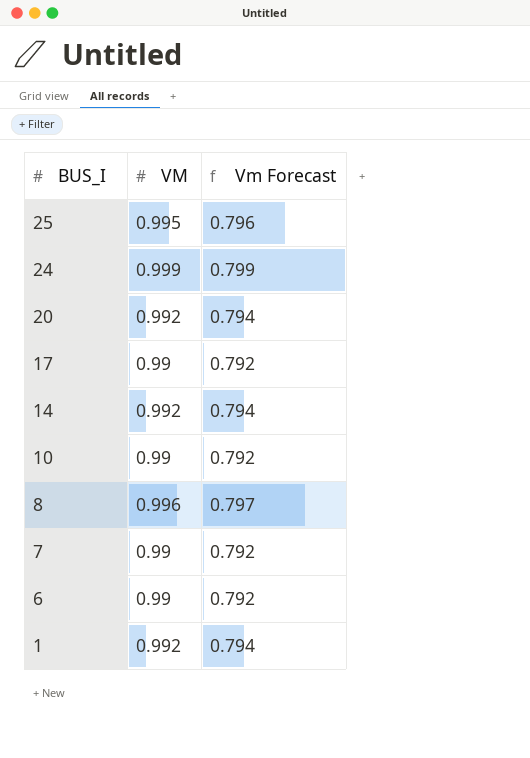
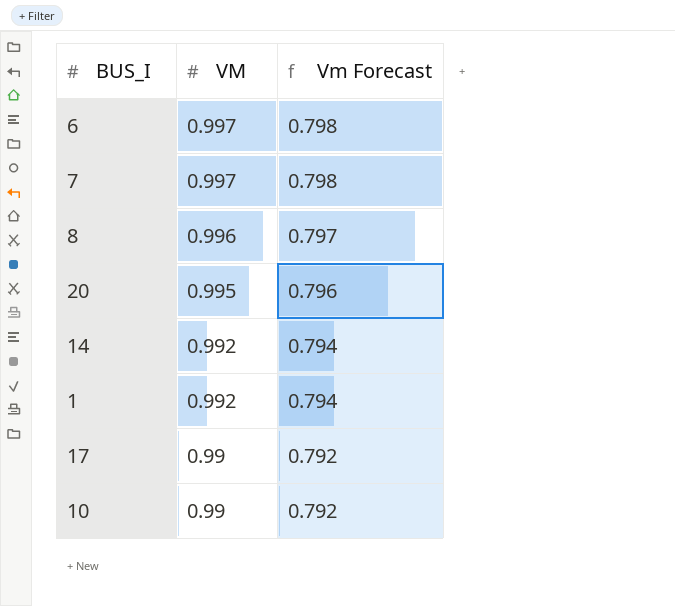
row order: BUS_I descending -> VM descending
row 25: 0.995 | 0.796 -> none
row 24: 0.999 | 0.799 -> none
6 | VM: 0.99 -> 0.997
6 | Vm Forecast: 0.792 -> 0.798
7 | VM: 0.99 -> 0.997
7 | Vm Forecast: 0.792 -> 0.798
20 | VM: 0.992 -> 0.995
20 | Vm Forecast: 0.794 -> 0.796

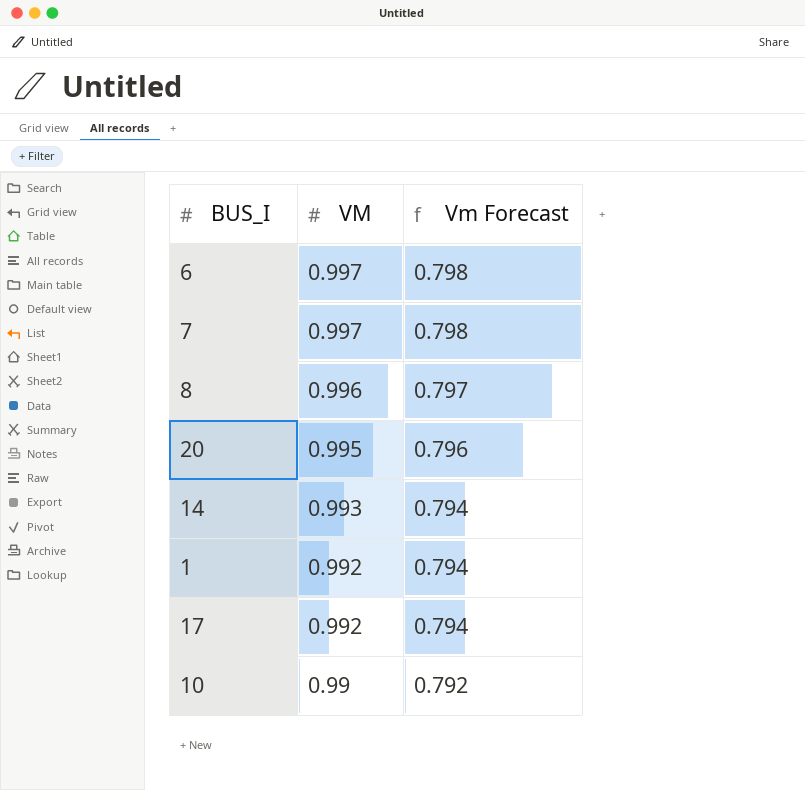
14 | VM: 0.992 -> 0.993
17 | VM: 0.99 -> 0.992
17 | Vm Forecast: 0.792 -> 0.794

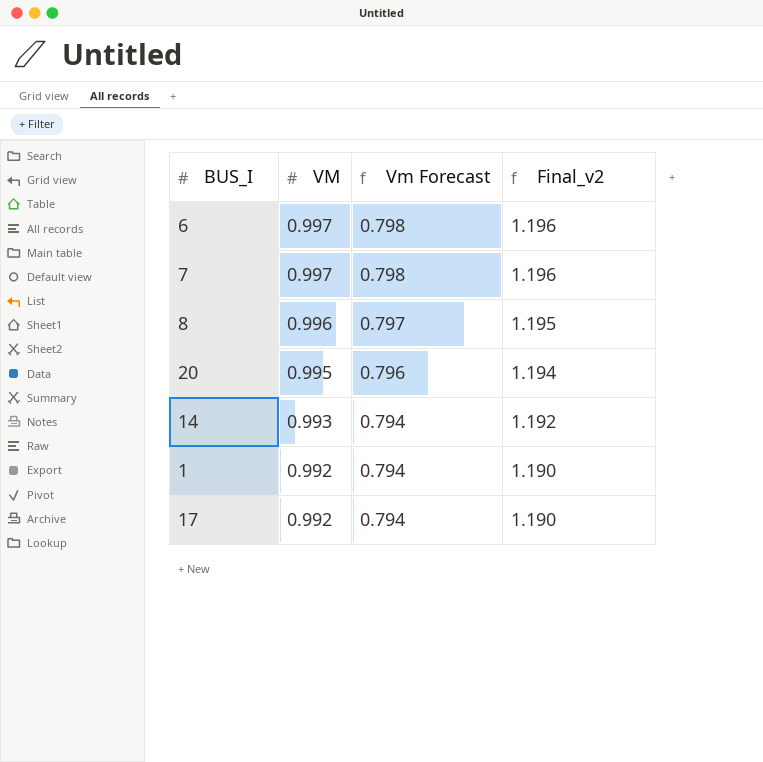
column Final_v2 | formula: none -> [VM] * 1.2
row 10: 0.99 | 0.792 -> none

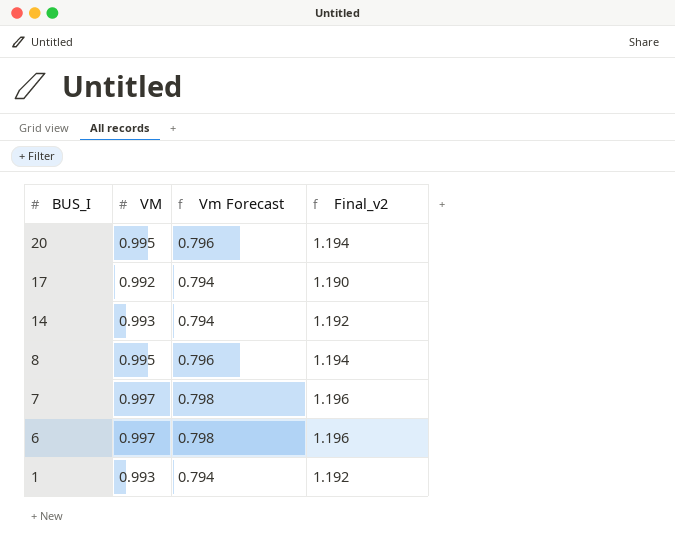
row order: VM descending -> BUS_I descending
8 | VM: 0.996 -> 0.995
8 | Vm Forecast: 0.797 -> 0.796
8 | Final_v2: 1.195 -> 1.194
1 | VM: 0.992 -> 0.993
1 | Final_v2: 1.190 -> 1.192

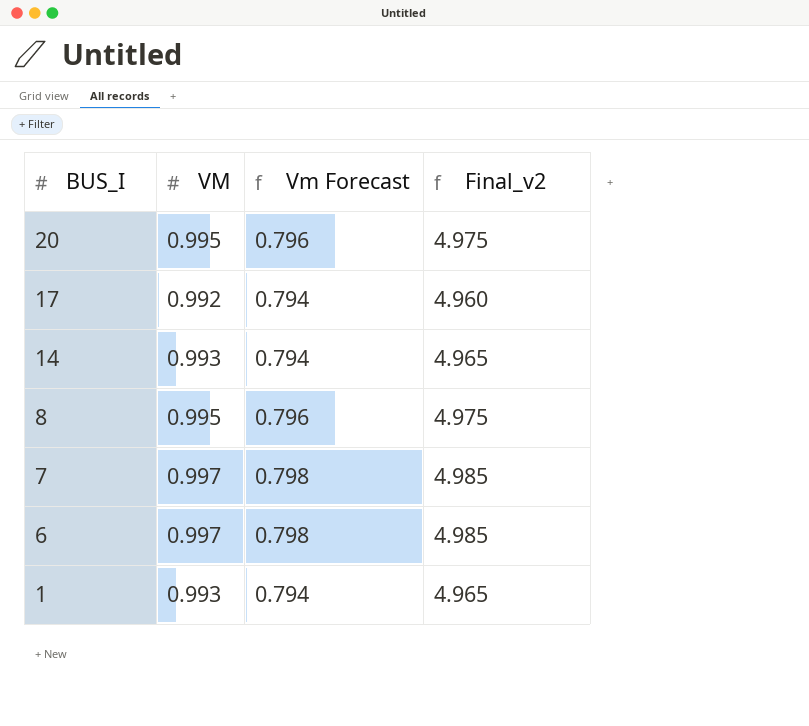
column Final_v2 | formula: [VM] * 1.2 -> [VM] * 5

